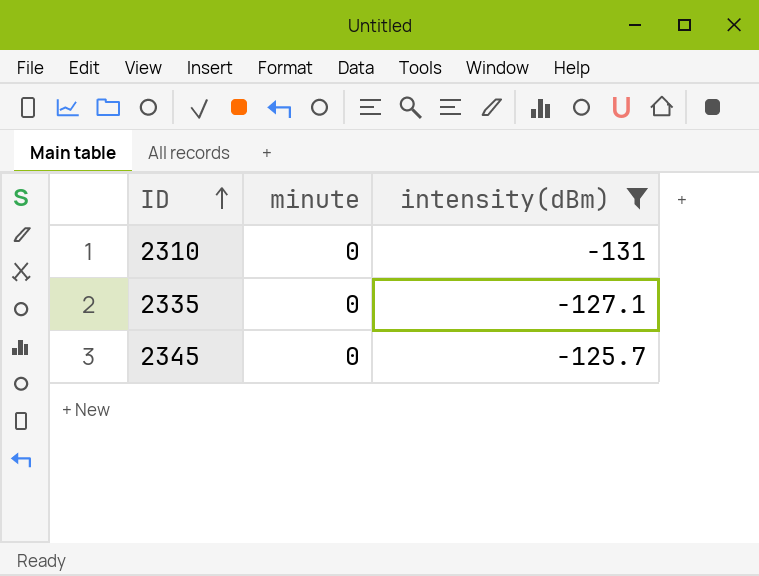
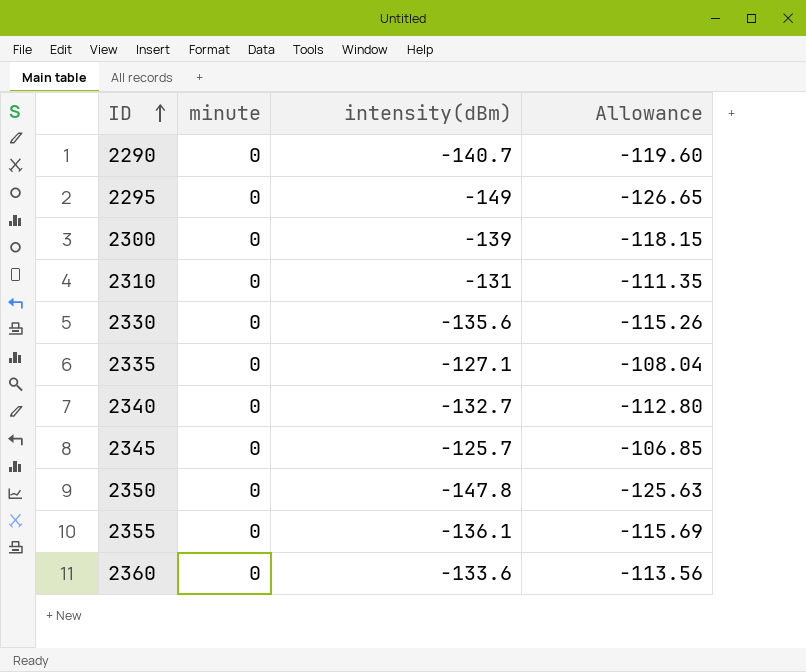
filter: intensity(dBm) >= -131 -> none
column Allowance | formula: none -> [intensity(dBm)] * 0.85

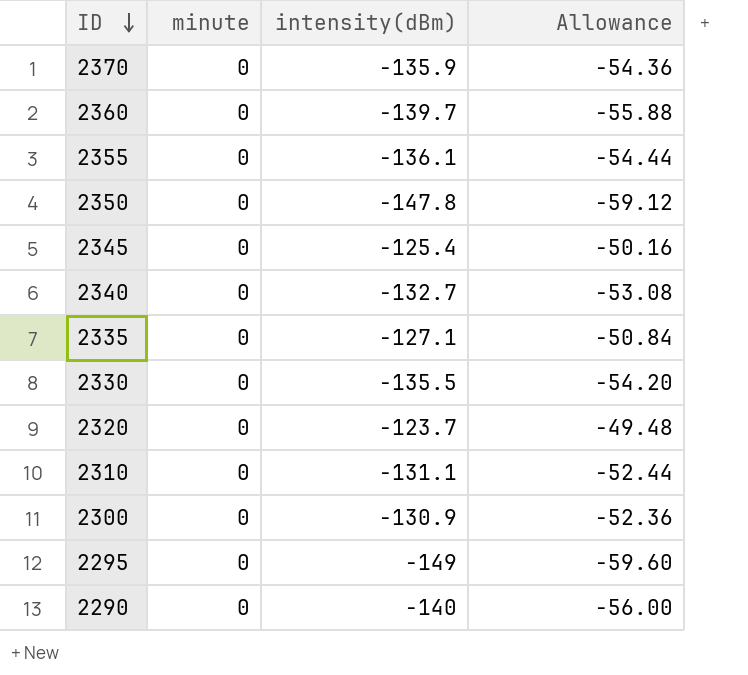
row order: ID ascending -> ID descending
column Allowance | formula: [intensity(dBm)] * 0.85 -> [intensity(dBm)] * 0.4
row 2370: none -> 0 | -135.9 | -54.36
2360 | intensity(dBm): -133.6 -> -139.7
2345 | intensity(dBm): -125.7 -> -125.4
2330 | intensity(dBm): -135.6 -> -135.5
row 2320: none -> 0 | -123.7 | -49.48
2310 | intensity(dBm): -131 -> -131.1
2300 | intensity(dBm): -139 -> -130.9
2290 | intensity(dBm): -140.7 -> -140

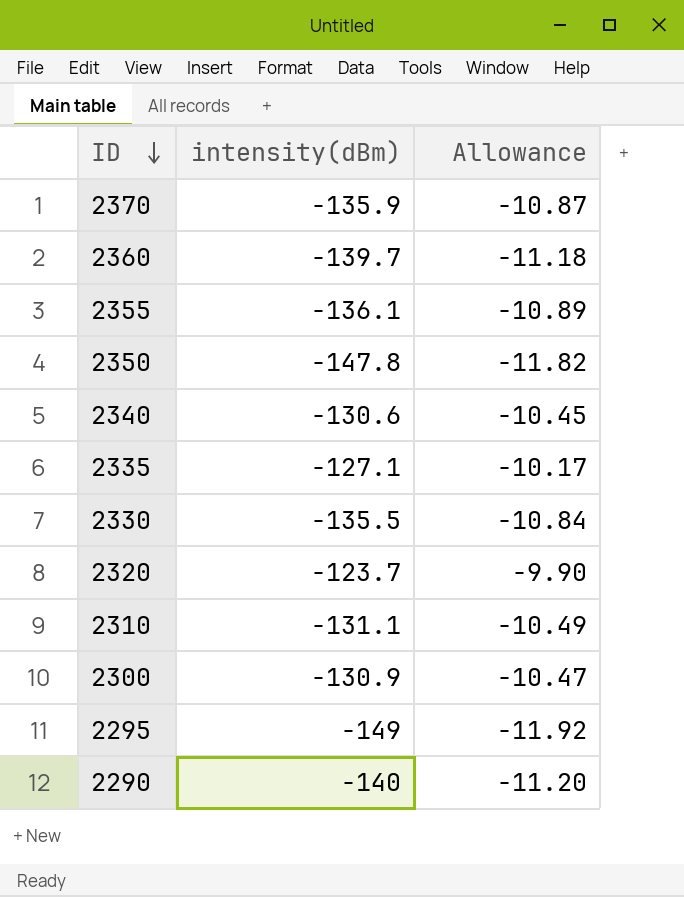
column minute | position: 2 -> none
column Allowance | formula: [intensity(dBm)] * 0.4 -> [intensity(dBm)] * 0.08
row 2345: 0 | -125.4 | -50.16 -> none
2340 | intensity(dBm): -132.7 -> -130.6

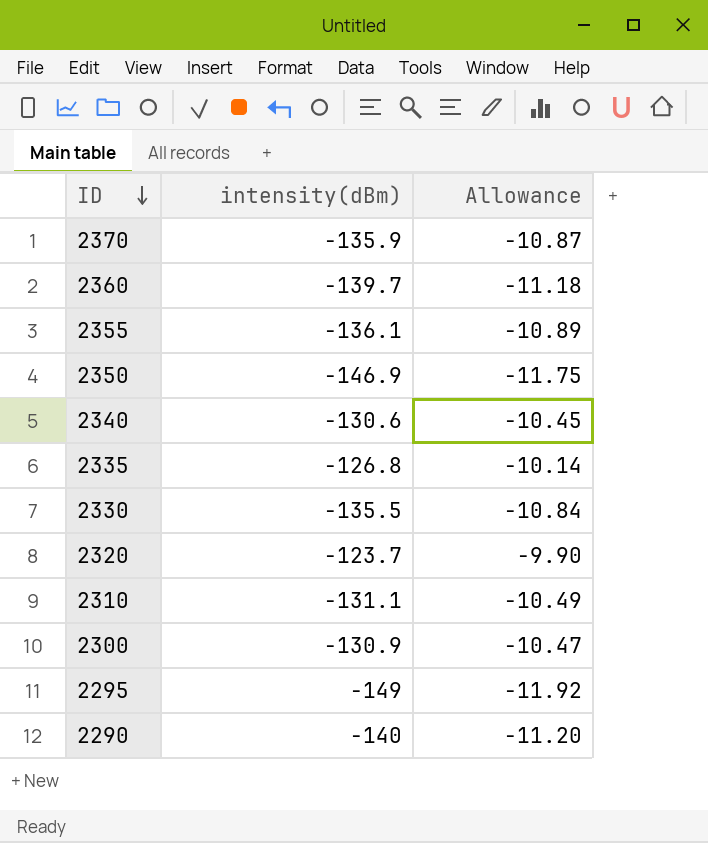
2350 | intensity(dBm): -147.8 -> -146.9
2350 | Allowance: -11.82 -> -11.75
2335 | intensity(dBm): -127.1 -> -126.8
2335 | Allowance: -10.17 -> -10.14

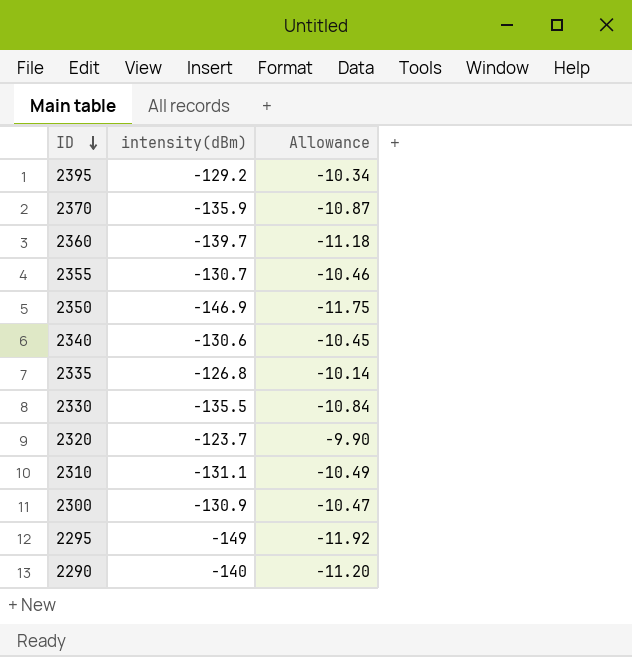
row 2395: none -> -129.2 | -10.34
2355 | intensity(dBm): -136.1 -> -130.7
2355 | Allowance: -10.89 -> -10.46

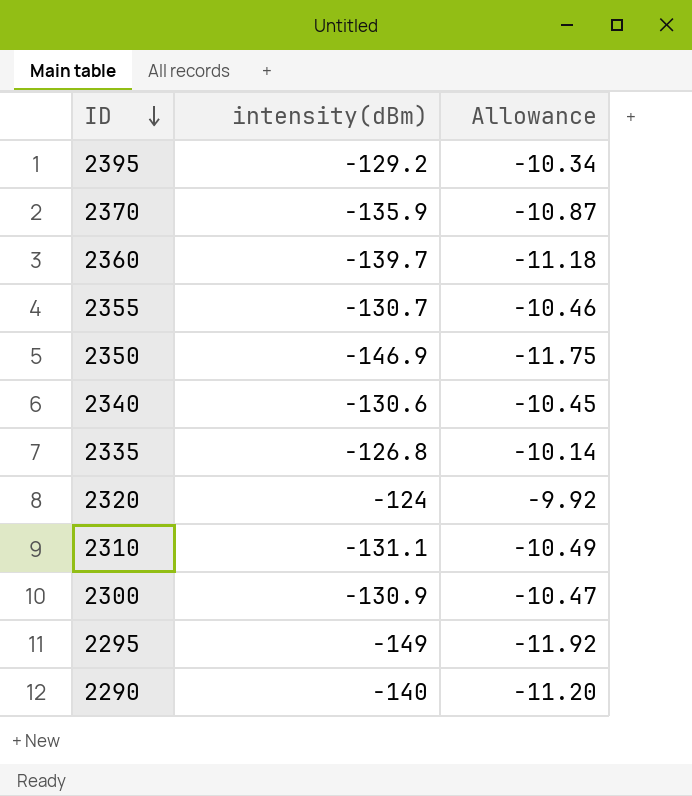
row 2330: -135.5 | -10.84 -> none
2320 | intensity(dBm): -123.7 -> -124
2320 | Allowance: -9.90 -> -9.92

